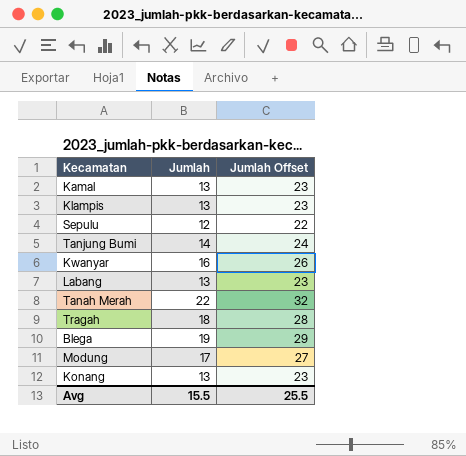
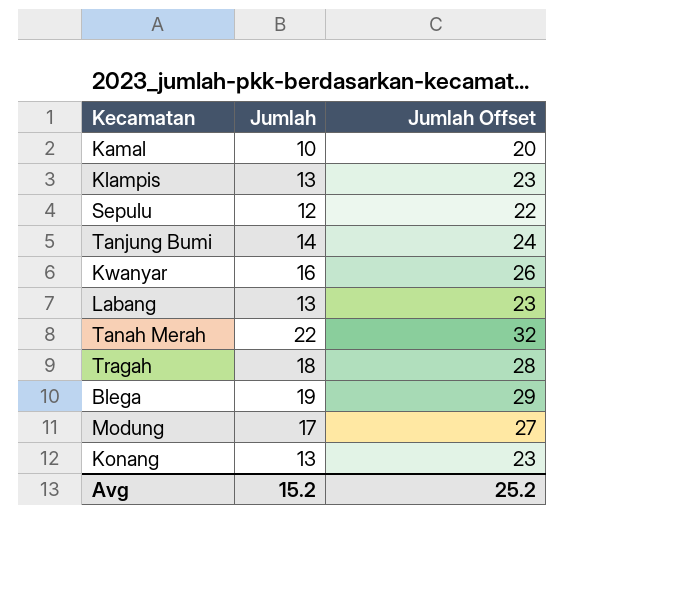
Kamal | Jumlah: 13 -> 10
Kamal | Jumlah Offset: 23 -> 20
Avg | Jumlah: 15.5 -> 15.2
Avg | Jumlah Offset: 25.5 -> 25.2

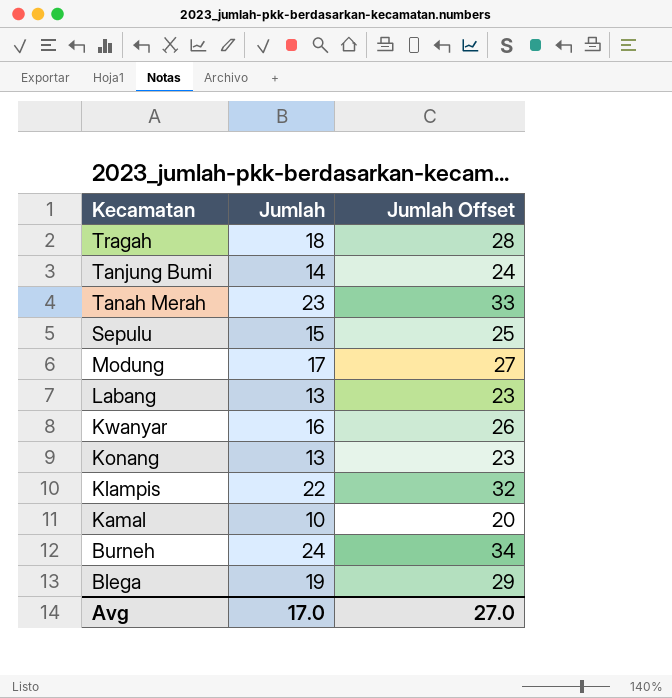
row order: none -> Kecamatan descending
Tanah Merah | Jumlah: 22 -> 23
Tanah Merah | Jumlah Offset: 32 -> 33
Sepulu | Jumlah: 12 -> 15
Sepulu | Jumlah Offset: 22 -> 25
Klampis | Jumlah: 13 -> 22
Klampis | Jumlah Offset: 23 -> 32
row Burneh: none -> 24 | 34
Avg | Jumlah: 15.2 -> 17.0
Avg | Jumlah Offset: 25.2 -> 27.0

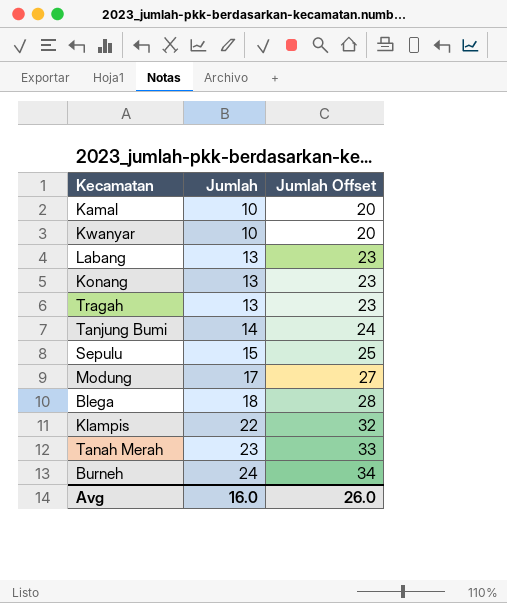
row order: Kecamatan descending -> Jumlah ascending
Kwanyar | Jumlah: 16 -> 10
Kwanyar | Jumlah Offset: 26 -> 20
Tragah | Jumlah: 18 -> 13
Tragah | Jumlah Offset: 28 -> 23
Blega | Jumlah: 19 -> 18
Blega | Jumlah Offset: 29 -> 28
Avg | Jumlah: 17.0 -> 16.0
Avg | Jumlah Offset: 27.0 -> 26.0

